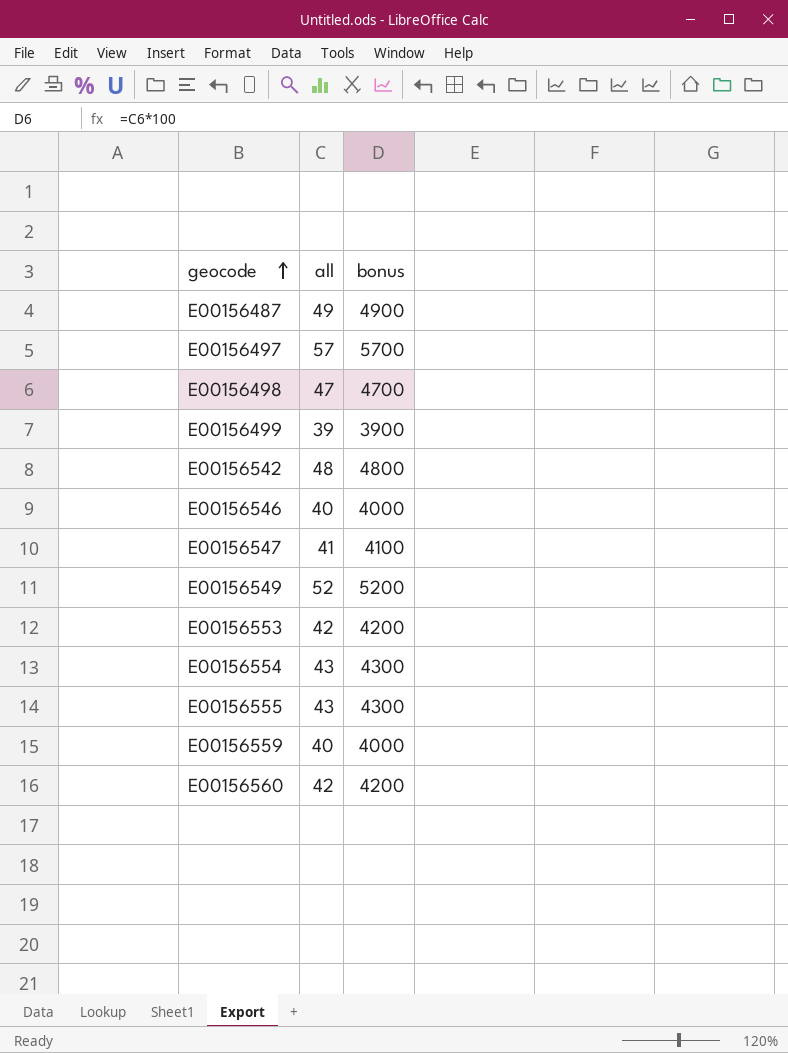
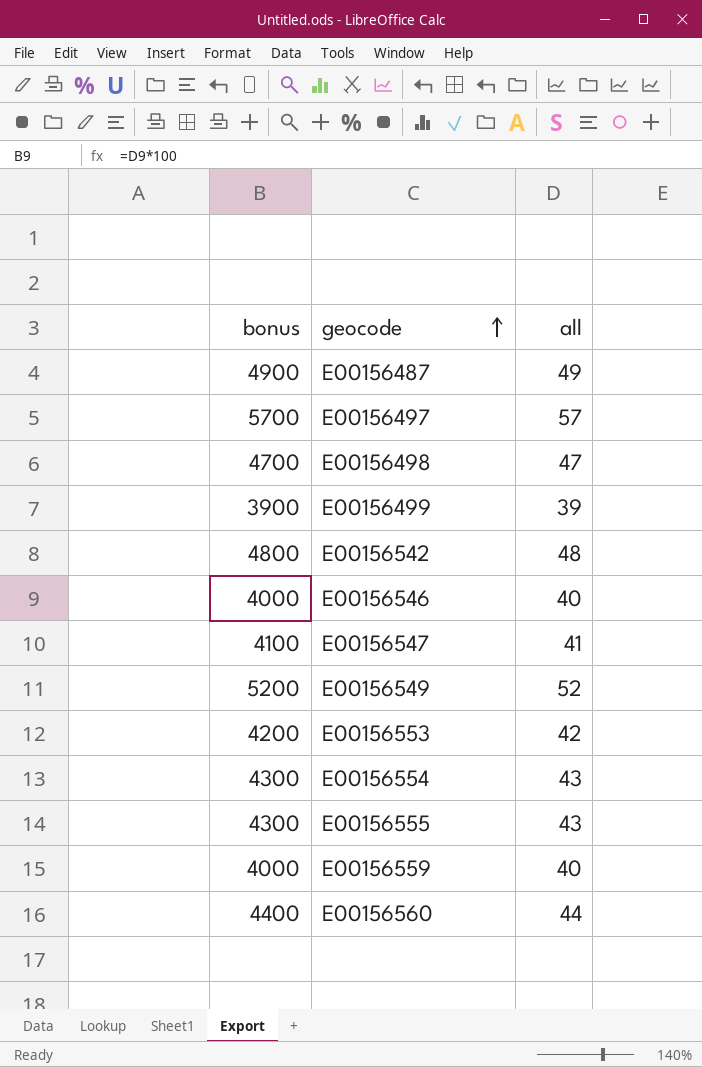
column bonus | position: 3 -> 1
E00156560 | bonus: 4200 -> 4400
E00156560 | all: 42 -> 44

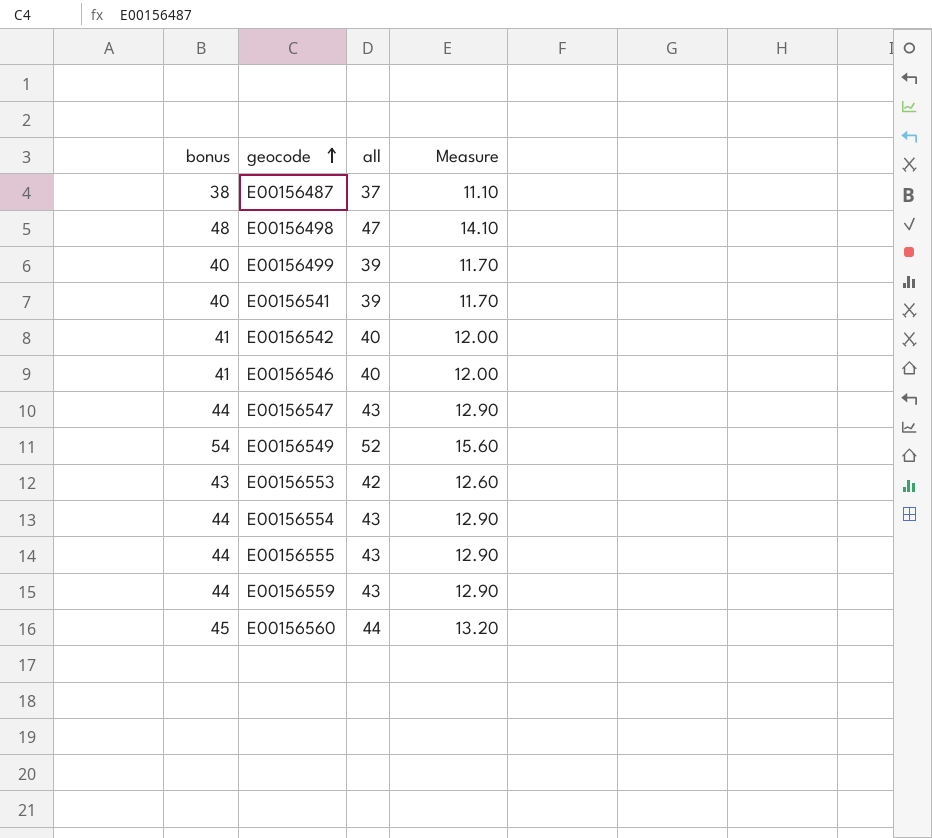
column bonus | formula: [all] * 100 -> [all] * 1.03
column Measure | formula: none -> [all] * 0.3
row E00156497: 5700 | 57 -> none
E00156487 | all: 49 -> 37
row E00156541: none -> 40 | 39 | 11.70
E00156542 | all: 48 -> 40
E00156547 | all: 41 -> 43
E00156559 | all: 40 -> 43

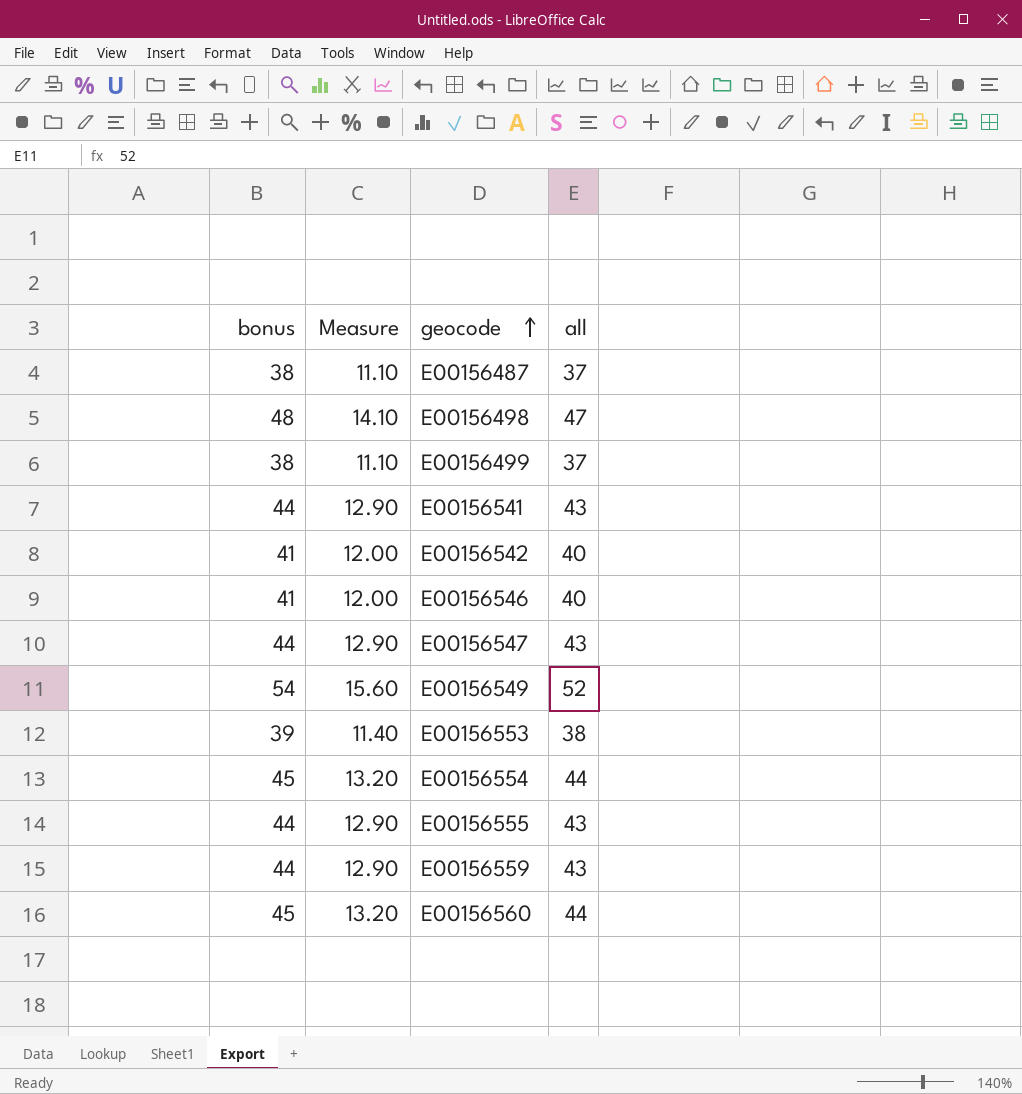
column Measure | position: 4 -> 2
E00156499 | bonus: 40 -> 38
E00156499 | Measure: 11.70 -> 11.10
E00156499 | all: 39 -> 37
E00156541 | bonus: 40 -> 44
E00156541 | Measure: 11.70 -> 12.90
E00156541 | all: 39 -> 43
E00156553 | bonus: 43 -> 39
E00156553 | Measure: 12.60 -> 11.40
E00156553 | all: 42 -> 38
E00156554 | bonus: 44 -> 45
E00156554 | Measure: 12.90 -> 13.20
E00156554 | all: 43 -> 44

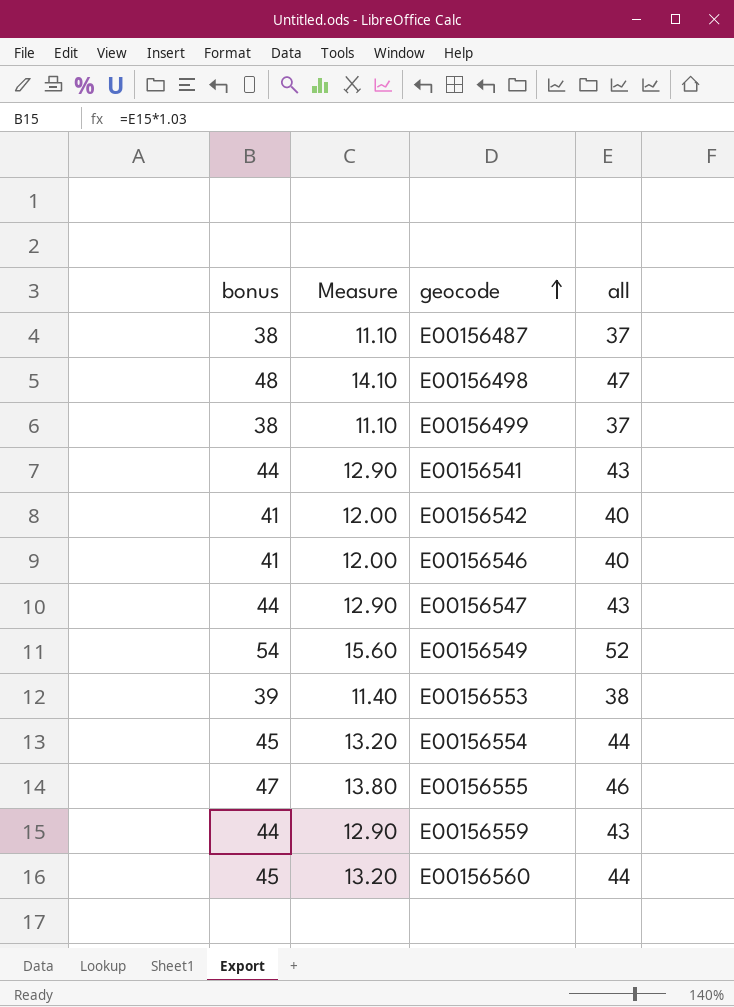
E00156555 | bonus: 44 -> 47
E00156555 | Measure: 12.90 -> 13.80
E00156555 | all: 43 -> 46

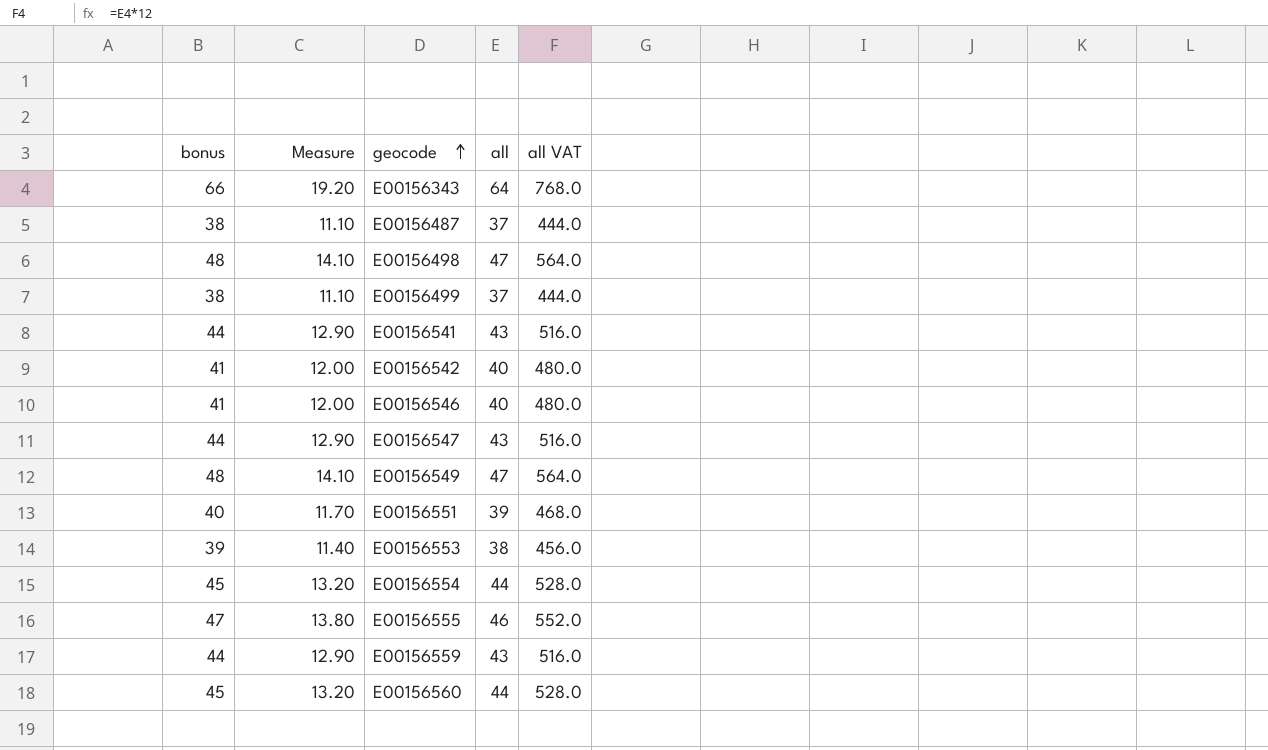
column all VAT | formula: none -> [all] * 12
row E00156343: none -> 66 | 19.20 | 64 | 768.0
E00156549 | bonus: 54 -> 48
E00156549 | Measure: 15.60 -> 14.10
E00156549 | all: 52 -> 47
row E00156551: none -> 40 | 11.70 | 39 | 468.0

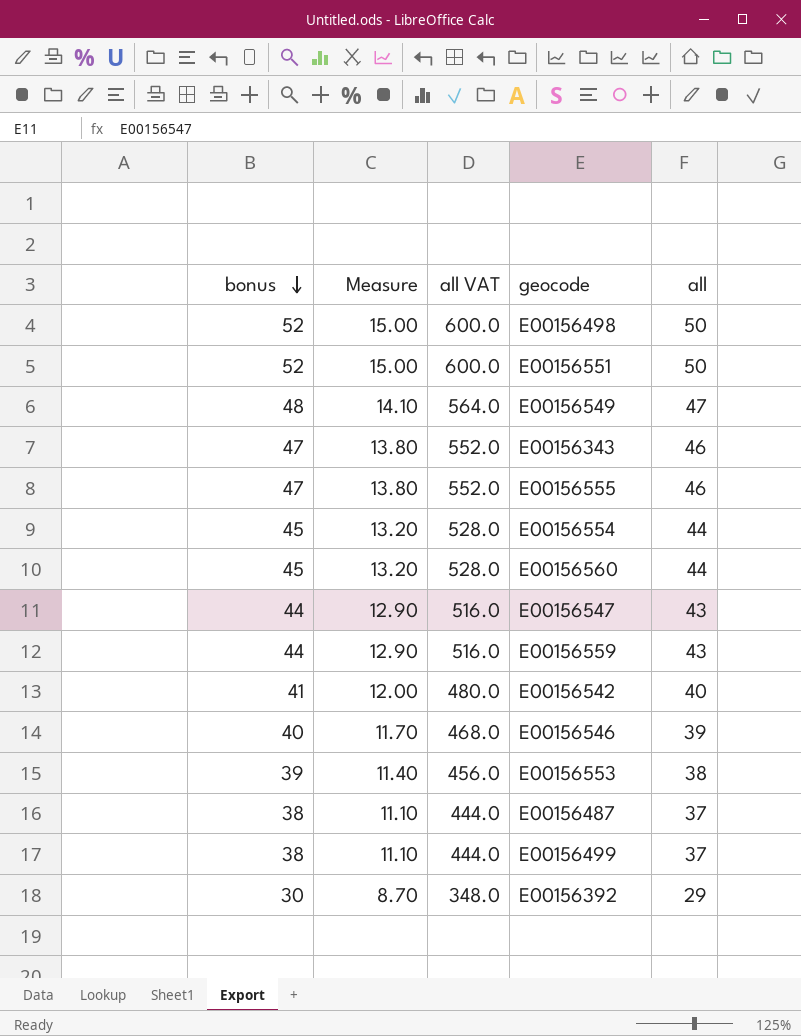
row order: geocode ascending -> bonus descending
column all VAT | position: 5 -> 3
row E00156541: 44 | 12.90 | 43 | 516.0 -> none
E00156498 | bonus: 48 -> 52
E00156498 | Measure: 14.10 -> 15.00
E00156498 | all VAT: 564.0 -> 600.0
E00156498 | all: 47 -> 50
E00156551 | bonus: 40 -> 52
E00156551 | Measure: 11.70 -> 15.00
E00156551 | all VAT: 468.0 -> 600.0
E00156551 | all: 39 -> 50
E00156343 | bonus: 66 -> 47
E00156343 | Measure: 19.20 -> 13.80
E00156343 | all VAT: 768.0 -> 552.0
E00156343 | all: 64 -> 46
E00156546 | bonus: 41 -> 40
E00156546 | Measure: 12.00 -> 11.70
E00156546 | all VAT: 480.0 -> 468.0
E00156546 | all: 40 -> 39
row E00156392: none -> 30 | 8.70 | 348.0 | 29

